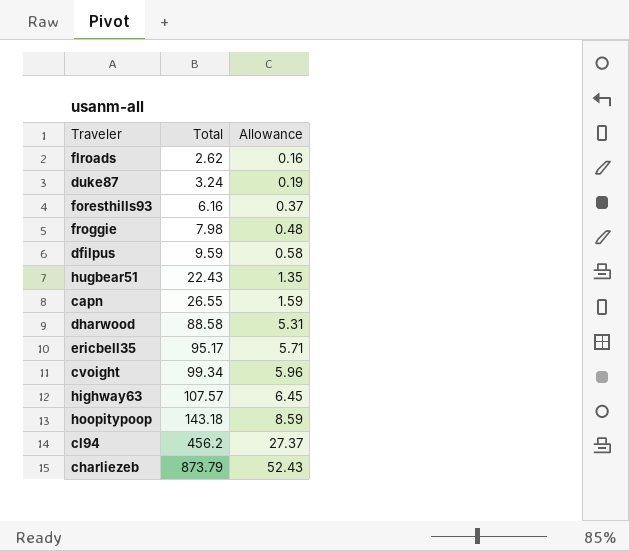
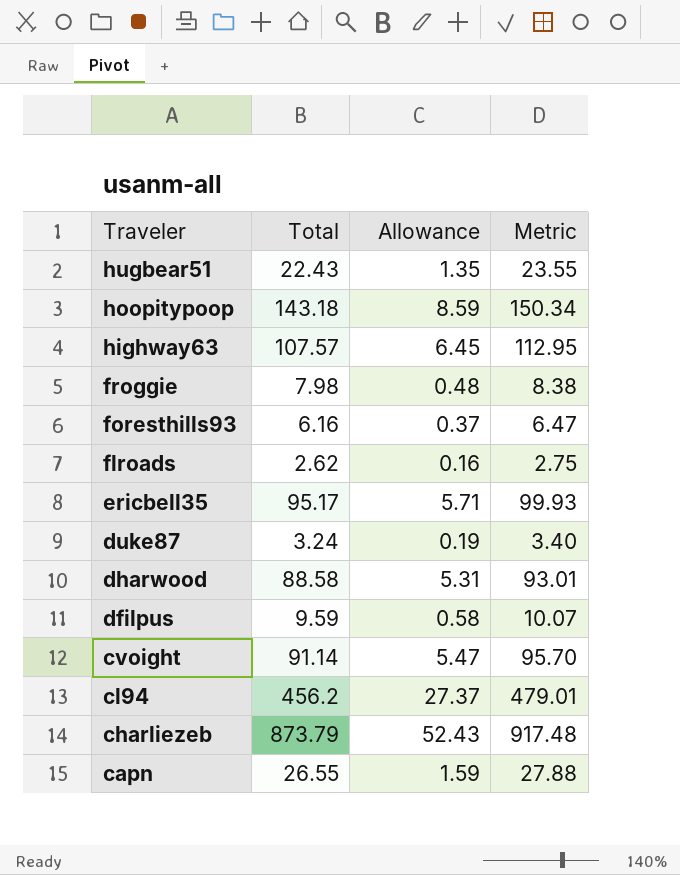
row order: Total ascending -> Traveler descending
column Metric | formula: none -> [Total] * 1.05
cvoight | Total: 99.34 -> 91.14
cvoight | Allowance: 5.96 -> 5.47

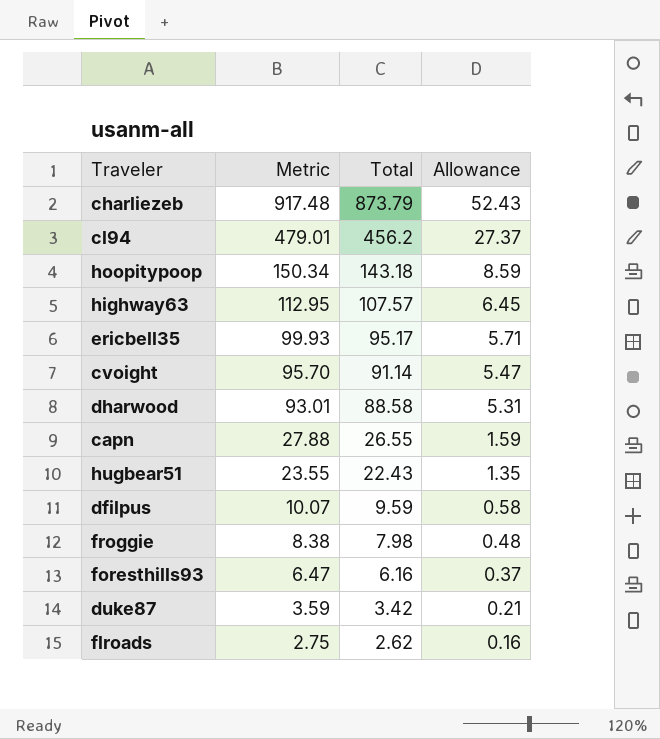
row order: Traveler descending -> Metric descending
column Metric | position: 4 -> 2
duke87 | Metric: 3.40 -> 3.59
duke87 | Total: 3.24 -> 3.42
duke87 | Allowance: 0.19 -> 0.21

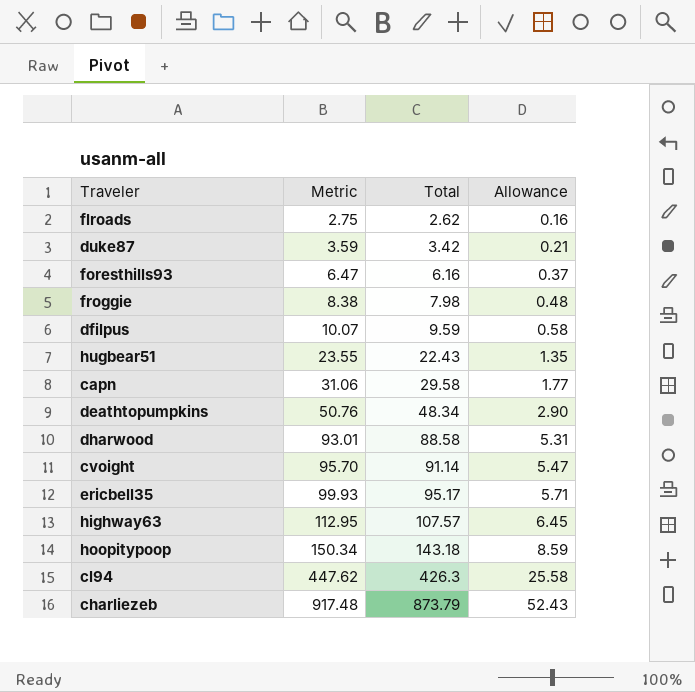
row order: Metric descending -> Metric ascending
capn | Metric: 27.88 -> 31.06
capn | Total: 26.55 -> 29.58
capn | Allowance: 1.59 -> 1.77
row deathtopumpkins: none -> 50.76 | 48.34 | 2.90
cl94 | Metric: 479.01 -> 447.62
cl94 | Total: 456.2 -> 426.3
cl94 | Allowance: 27.37 -> 25.58

